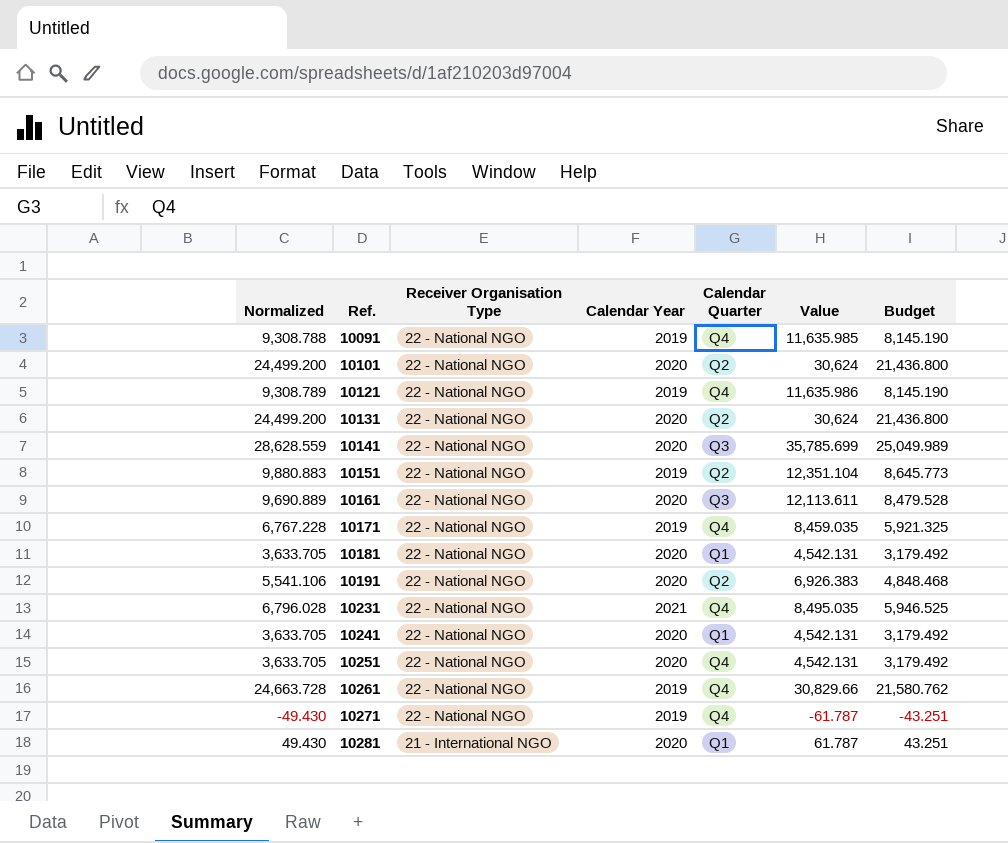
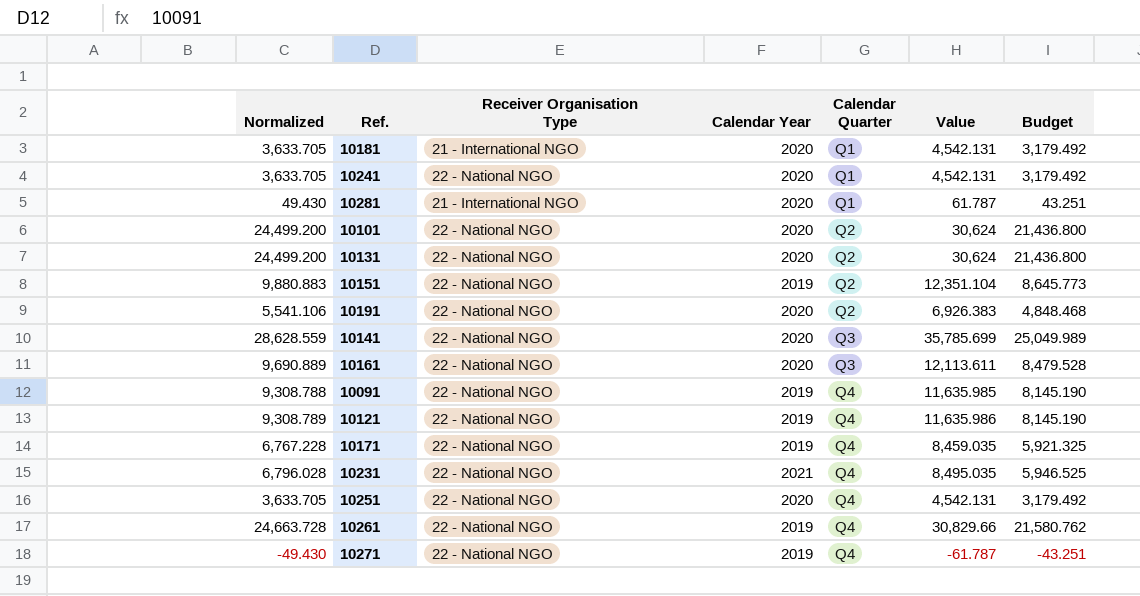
row order: Ref. ascending -> Calendar Quarter ascending
10181 | Receiver Organisation Type: 22 - National NGO -> 21 - International NGO

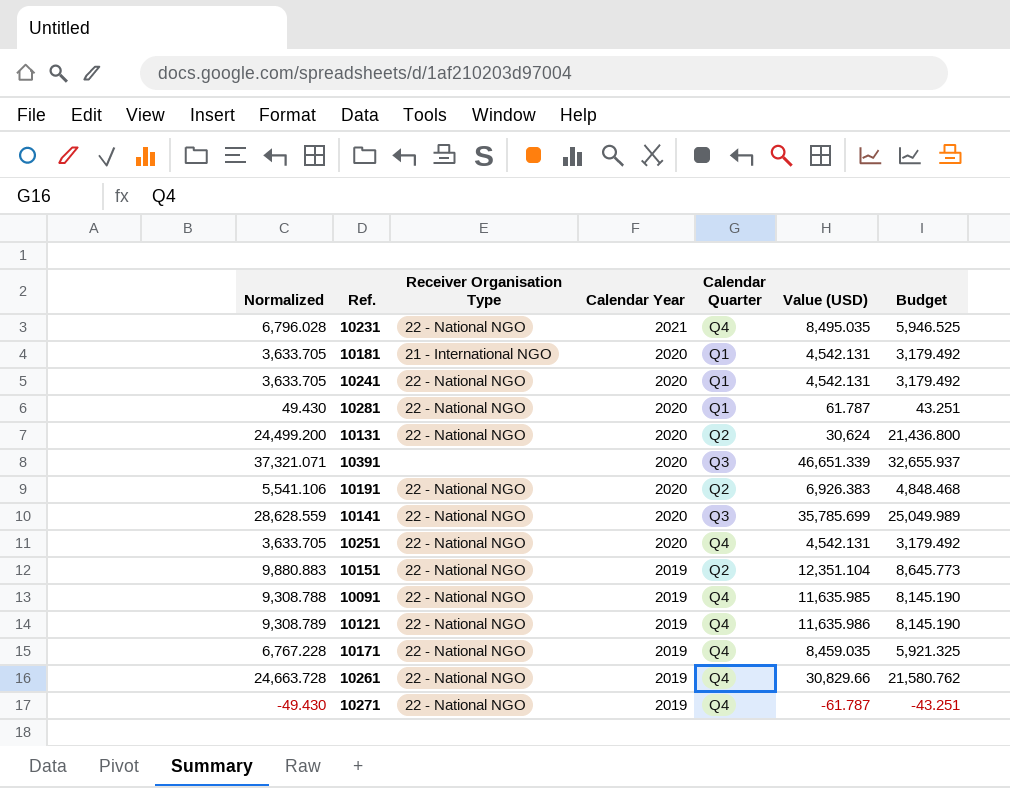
row order: Calendar Quarter ascending -> Calendar Year descending
column name: Value -> Value (USD)
row 10101: 24,499.200 | 22 - National NGO | 2020 | Q2 | 30,624 | 21,436.800 -> none
row 10161: 9,690.889 | 22 - National NGO | 2020 | Q3 | 12,113.611 | 8,479.528 -> none
10281 | Receiver Organisation Type: 21 - International NGO -> 22 - National NGO
row 10391: none -> 37,321.071 | none | 2020 | Q3 | 46,651.339 | 32,655.937

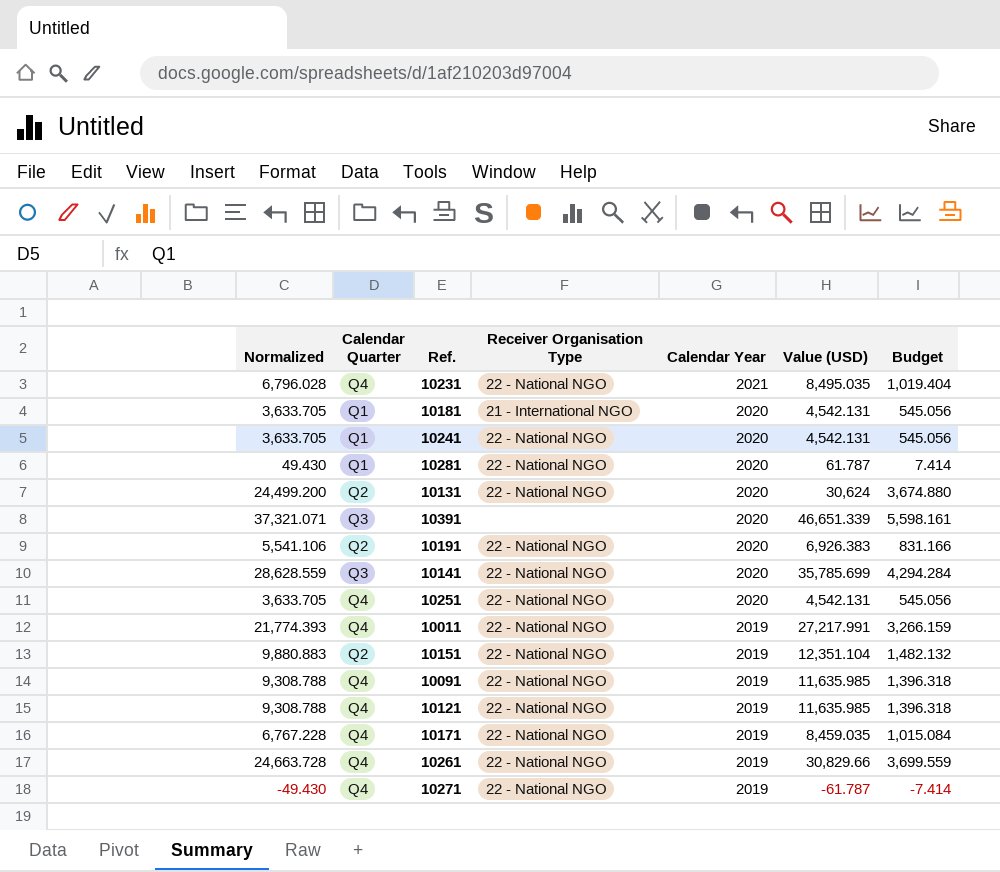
column Calendar Quarter | position: 5 -> 2
column Budget | formula: [Value (USD)] * 0.7 -> [Value (USD)] * 0.12
row 10011: none -> 21,774.393 | Q4 | 22 - National NGO | 2019 | 27,217.991 | 3,266.159
10121 | Normalized: 9,308.789 -> 9,308.788
10121 | Value (USD): 11,635.986 -> 11,635.985

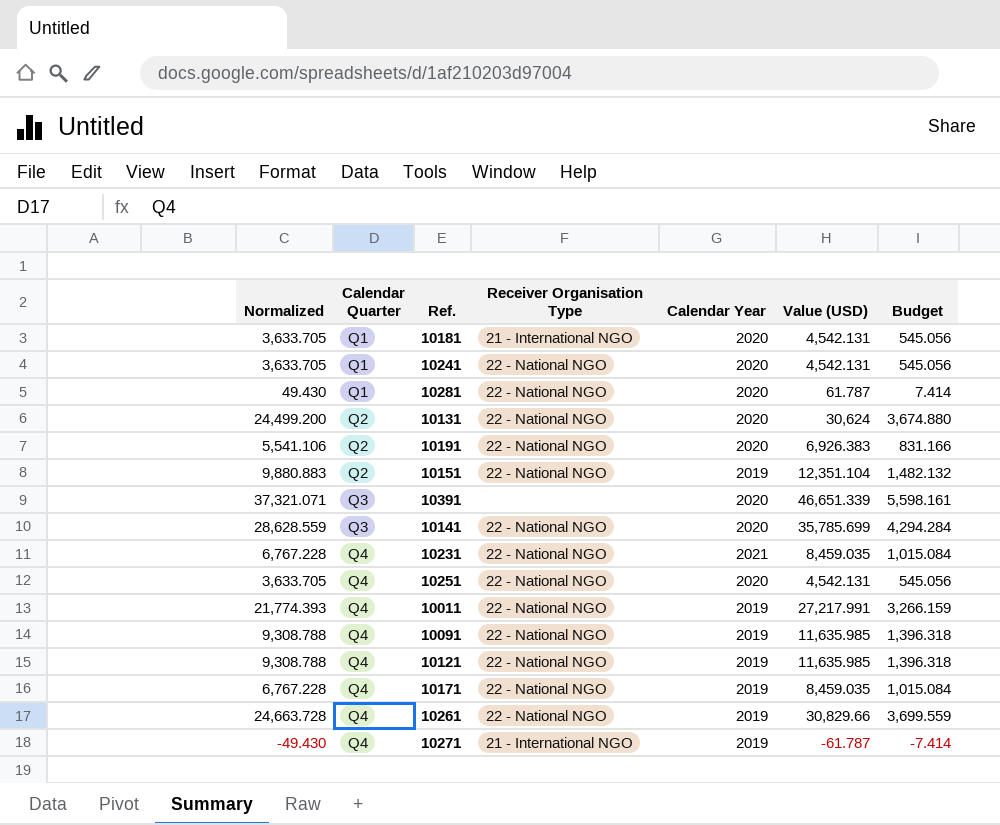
row order: Calendar Year descending -> Calendar Quarter ascending
10231 | Normalized: 6,796.028 -> 6,767.228
10231 | Value (USD): 8,495.035 -> 8,459.035
10231 | Budget: 1,019.404 -> 1,015.084
10271 | Receiver Organisation Type: 22 - National NGO -> 21 - International NGO

